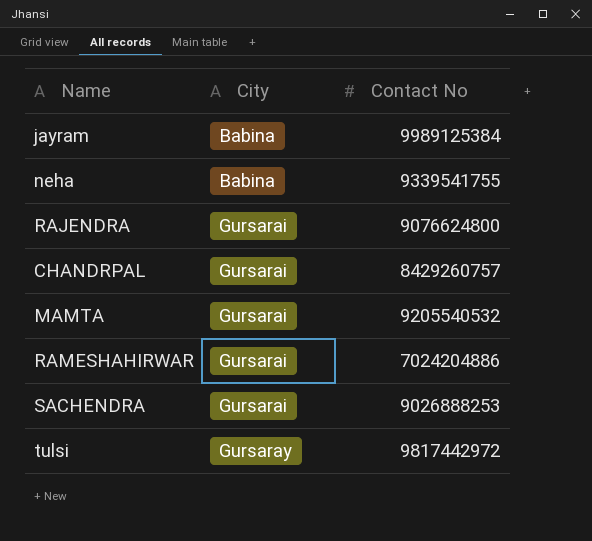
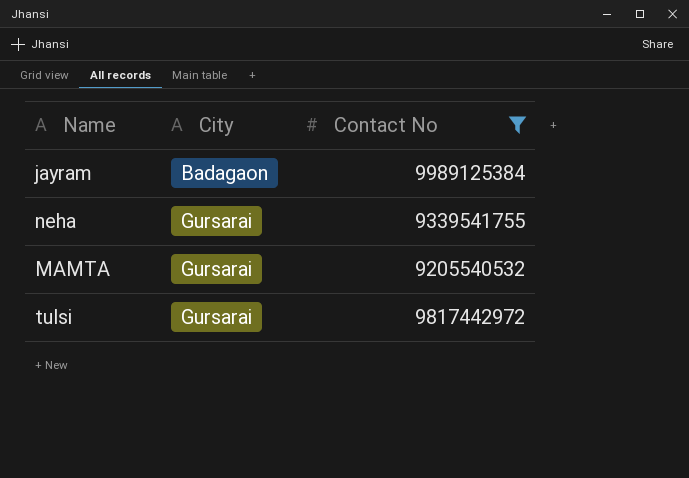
filter: none -> Contact No >= 9205540532
jayram | City: Babina -> Badagaon
neha | City: Babina -> Gursarai
tulsi | City: Gursaray -> Gursarai

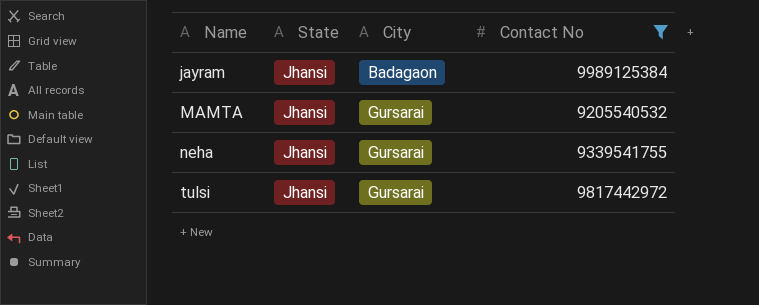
row order: City ascending -> Name ascending
column State | position: none -> 2

